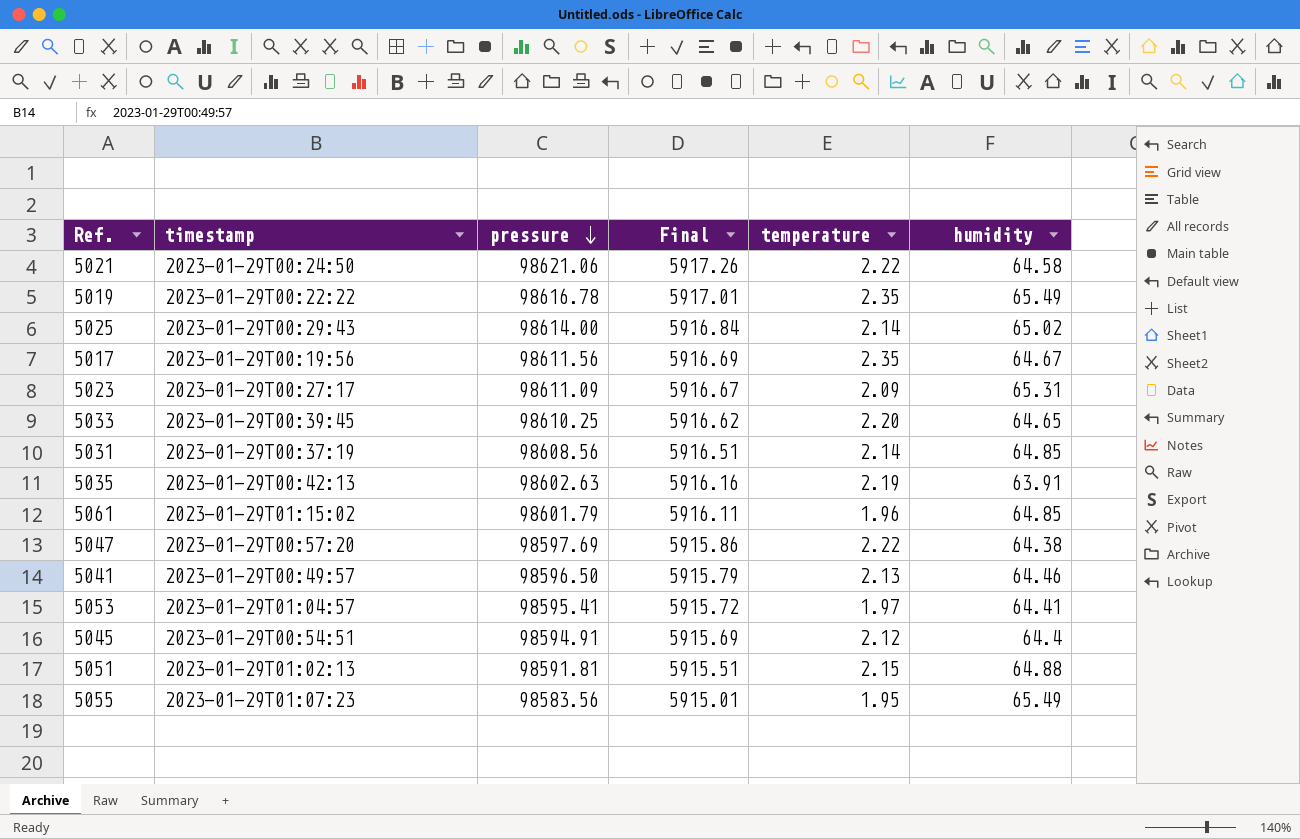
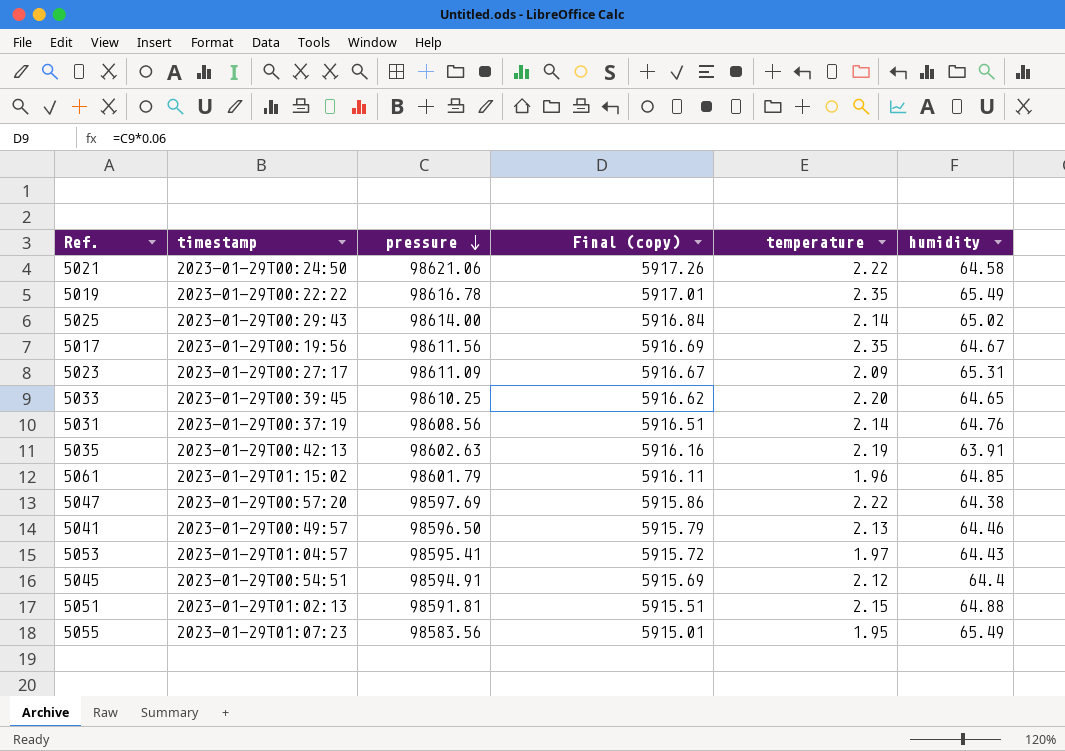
column name: Final -> Final (copy)
5031 | humidity: 64.85 -> 64.76
5053 | humidity: 64.41 -> 64.43

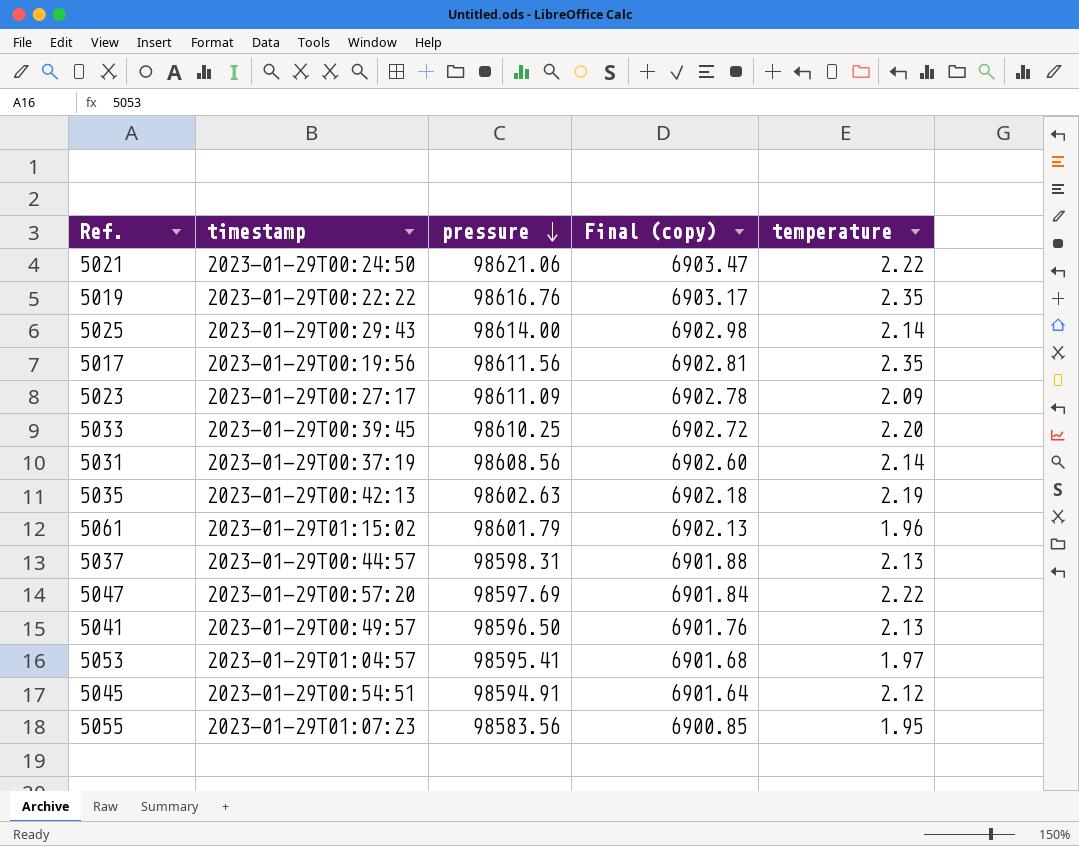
column humidity | position: 6 -> none
column Final (copy) | formula: [pressure] * 0.06 -> [pressure] * 0.07
row 5051: 2023-01-29T01:02:13 | 98591.81 | 5915.51 | 2.15 | 64.88 -> none
5019 | pressure: 98616.78 -> 98616.76
row 5037: none -> 2023-01-29T00:44:57 | 98598.31 | 6901.88 | 2.13

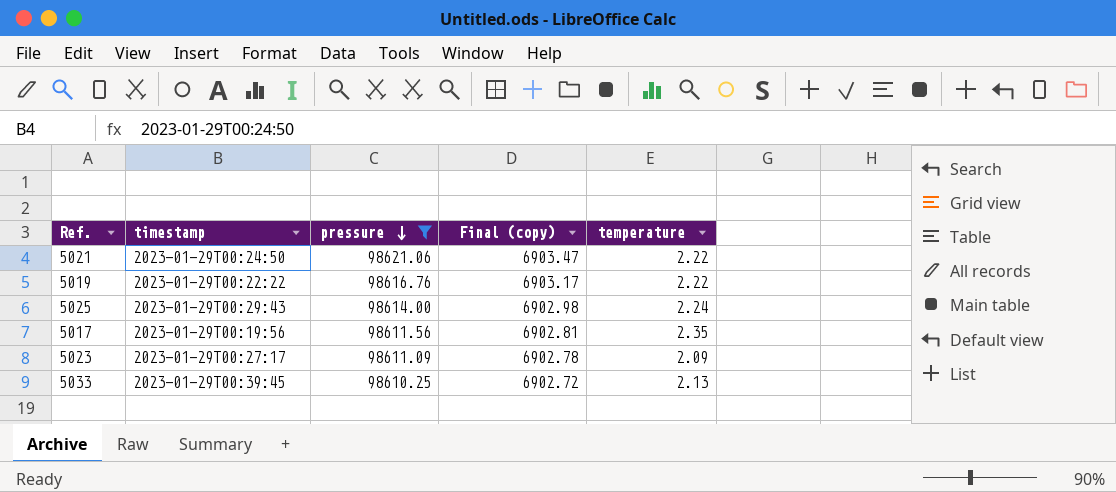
filter: none -> pressure >= 98610.25
5019 | temperature: 2.35 -> 2.22
5025 | temperature: 2.14 -> 2.24
5033 | temperature: 2.20 -> 2.13

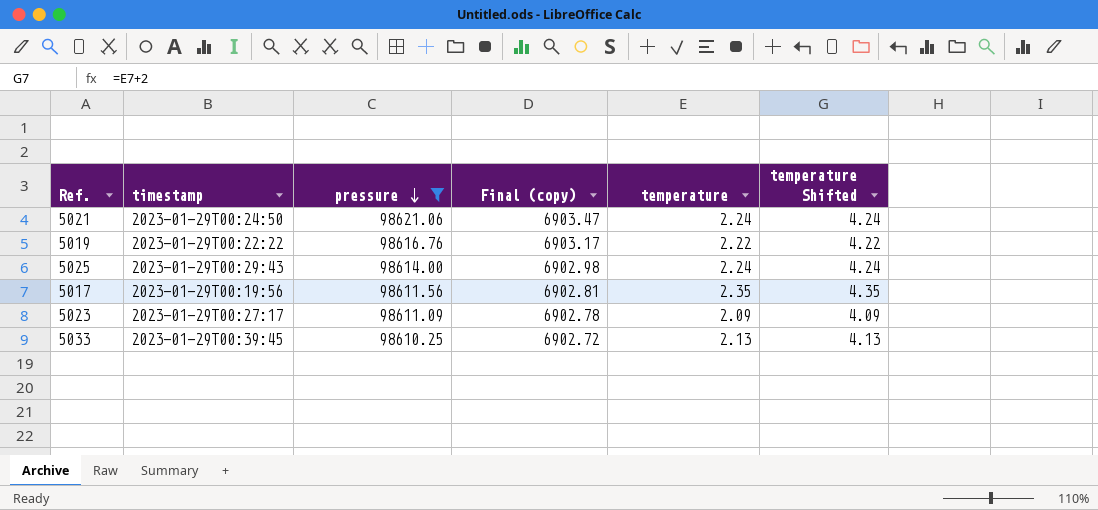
column temperature Shifted | formula: none -> [temperature] + 2
5021 | temperature: 2.22 -> 2.24

